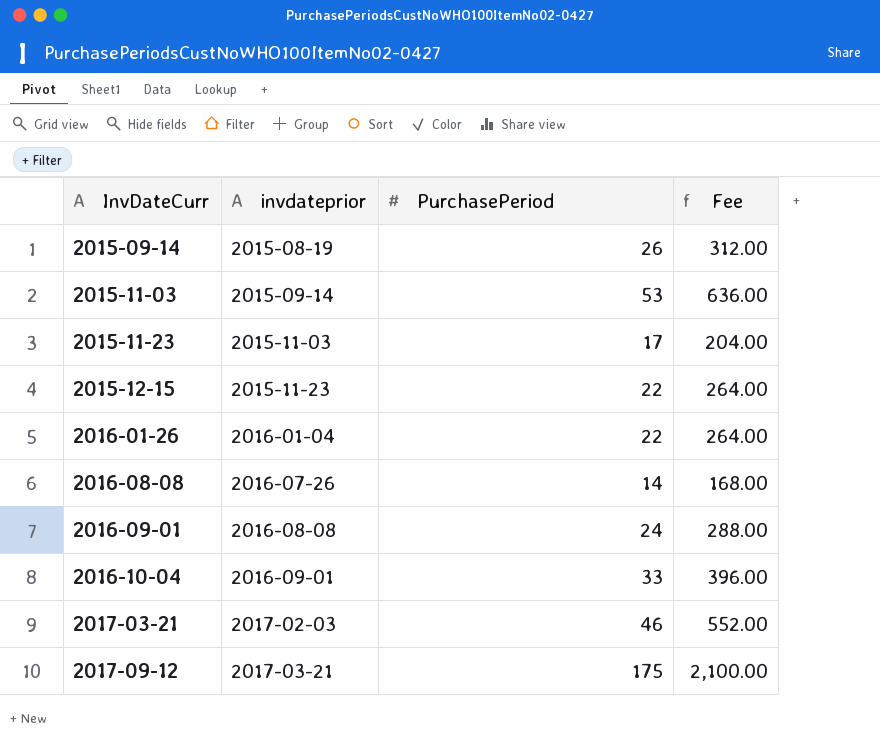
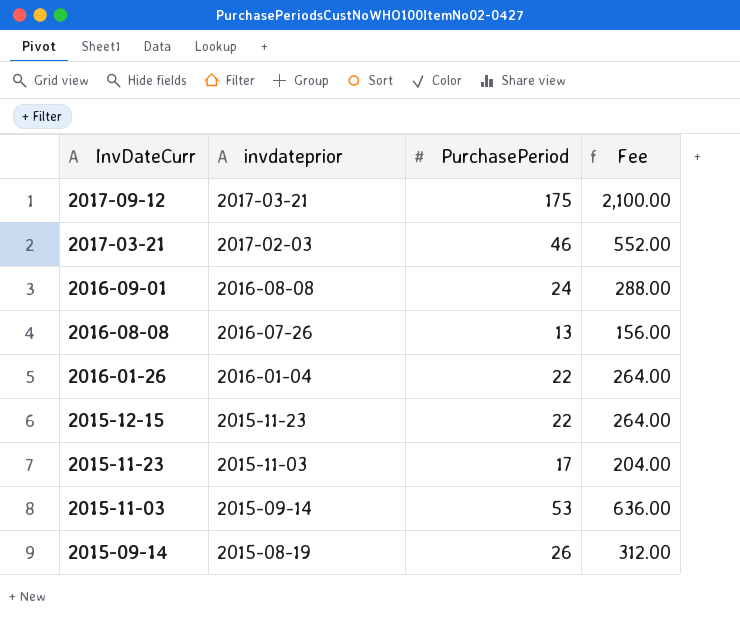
row order: InvDateCurr ascending -> InvDateCurr descending
row 2016-10-04: 2016-09-01 | 33 | 396.00 -> none
2016-08-08 | PurchasePeriod: 14 -> 13
2016-08-08 | Fee: 168.00 -> 156.00

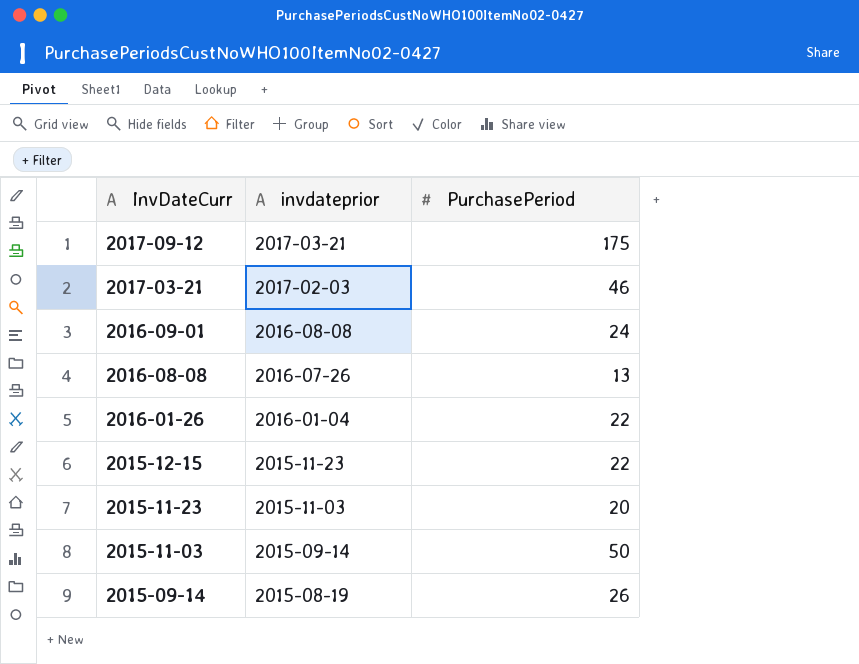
column Fee | formula: [PurchasePeriod] * 12 -> none
2015-11-23 | PurchasePeriod: 17 -> 20
2015-11-03 | PurchasePeriod: 53 -> 50

